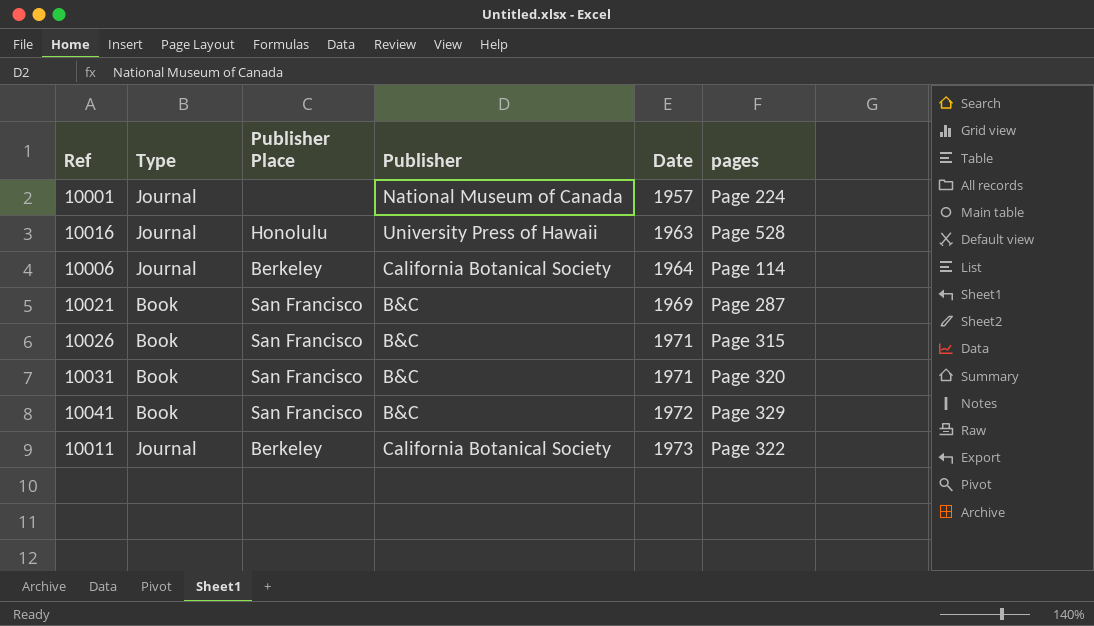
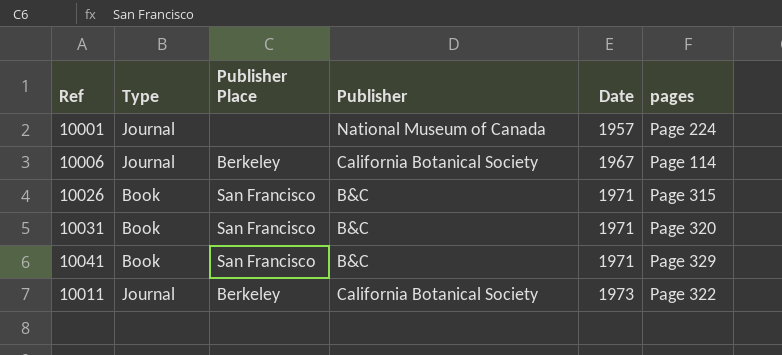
row 10016: Journal | Honolulu | University Press of Hawaii | 1963 | Page 528 -> none
row 10021: Book | San Francisco | B&C | 1969 | Page 287 -> none
10006 | Date: 1964 -> 1967
10041 | Date: 1972 -> 1971

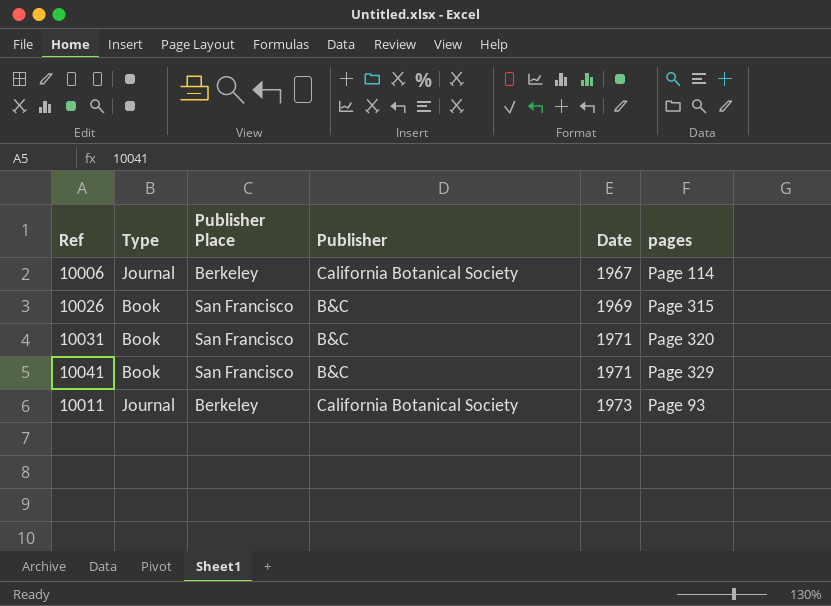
row 10001: Journal | none | National Museum of Canada | 1957 | Page 224 -> none
10026 | Date: 1971 -> 1969
10011 | pages: Page 322 -> Page 93

